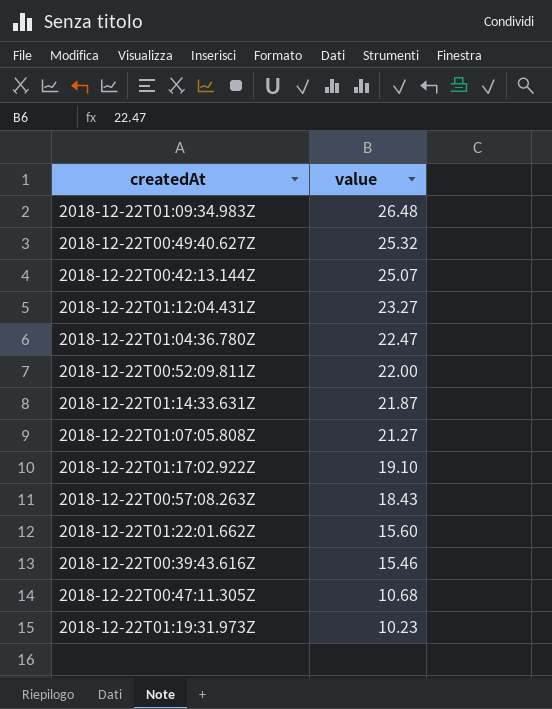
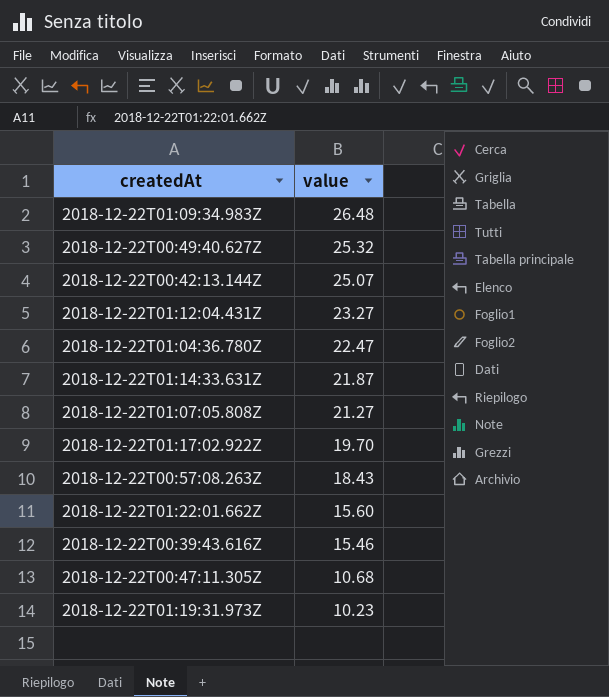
row 2018-12-22T00:52:09.811Z: 22.00 -> none
2018-12-22T01:17:02.922Z | value: 19.10 -> 19.70

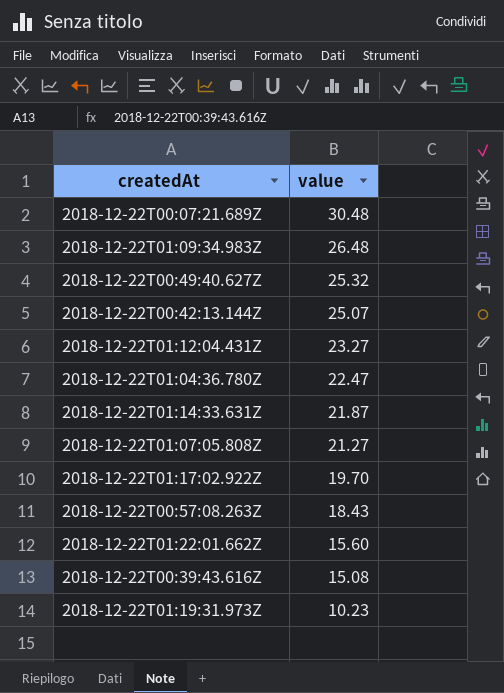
row 2018-12-22T00:47:11.305Z: 10.68 -> none
row 2018-12-22T00:07:21.689Z: none -> 30.48
2018-12-22T00:39:43.616Z | value: 15.46 -> 15.08

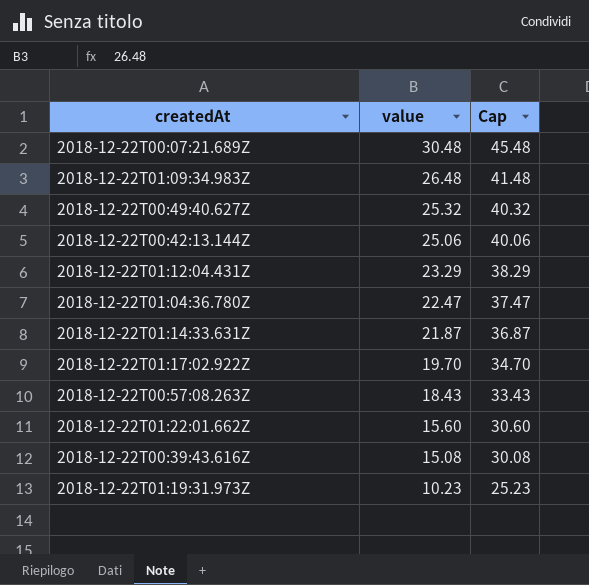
column Cap | formula: none -> [value] + 15
row 2018-12-22T01:07:05.808Z: 21.27 -> none
2018-12-22T00:42:13.144Z | value: 25.07 -> 25.06
2018-12-22T01:12:04.431Z | value: 23.27 -> 23.29

